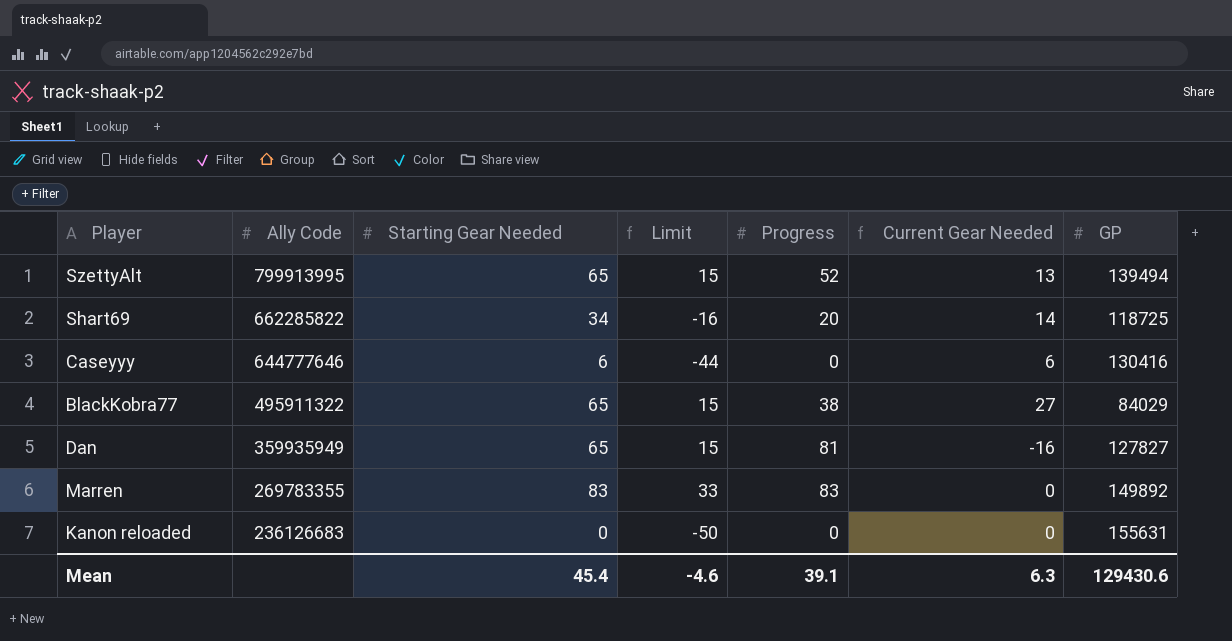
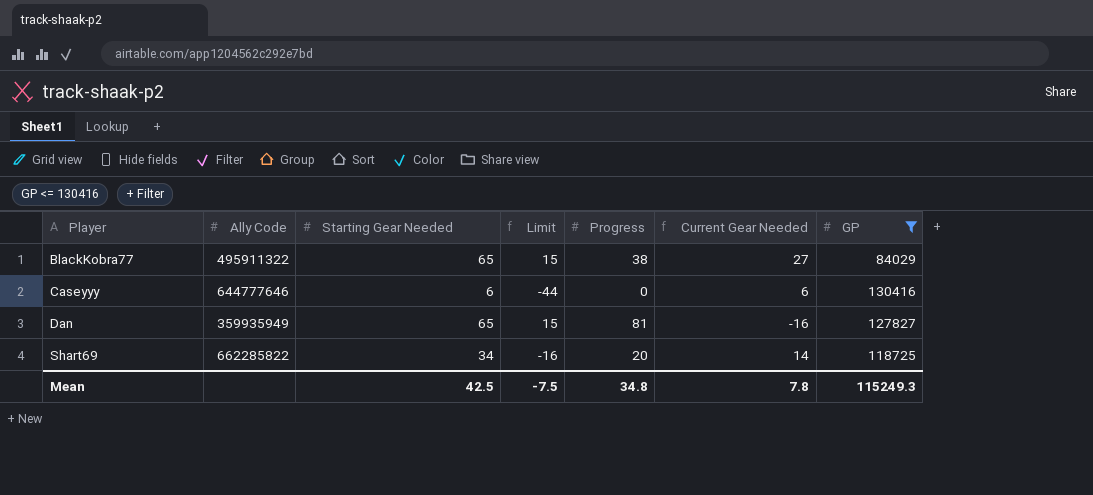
filter: none -> GP <= 130416
row order: Ally Code descending -> Player ascending
Mean | Starting Gear Needed: 45.4 -> 42.5
Mean | Limit: -4.6 -> -7.5
Mean | Progress: 39.1 -> 34.8
Mean | Current Gear Needed: 6.3 -> 7.8
Mean | GP: 129430.6 -> 115249.3

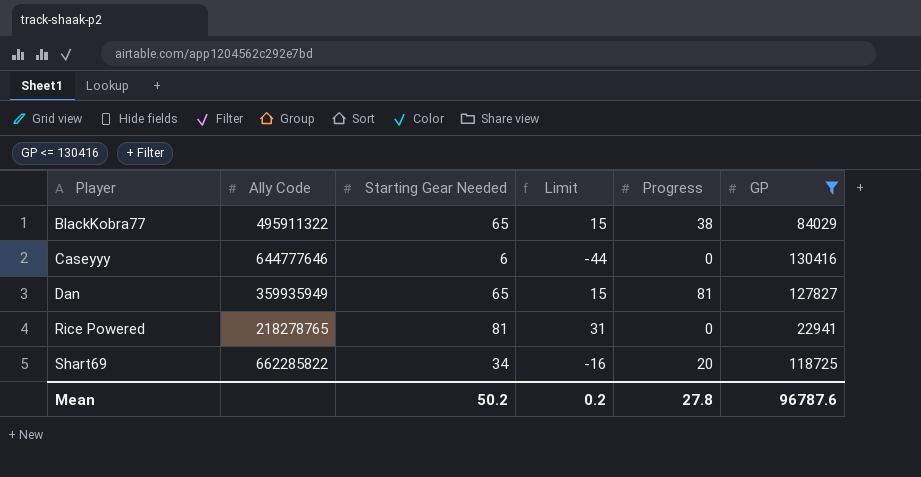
column Current Gear Needed | formula: [Starting Gear Needed] - [Progress] -> none
row Rice Powered: none -> 218278765 | 81 | 31 | 0 | 22941
Mean | Starting Gear Needed: 42.5 -> 50.2
Mean | Limit: -7.5 -> 0.2
Mean | Progress: 34.8 -> 27.8
Mean | GP: 115249.3 -> 96787.6

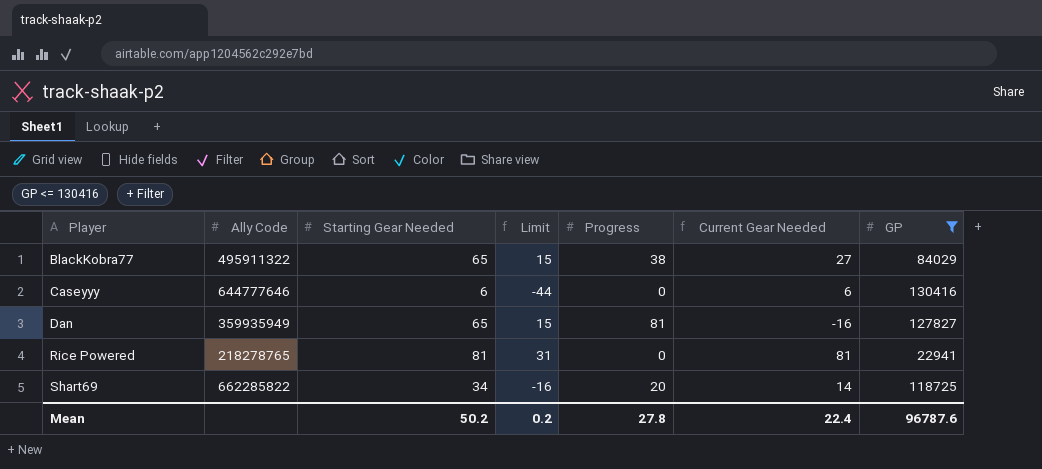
column Current Gear Needed | formula: none -> [Starting Gear Needed] - [Progress]

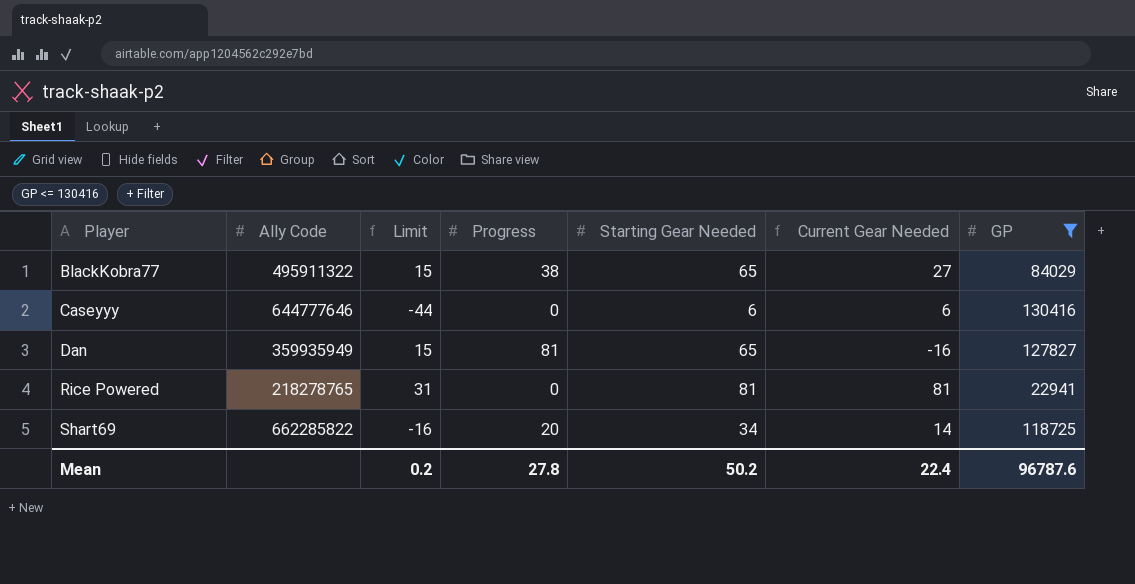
column Starting Gear Needed | position: 3 -> 5

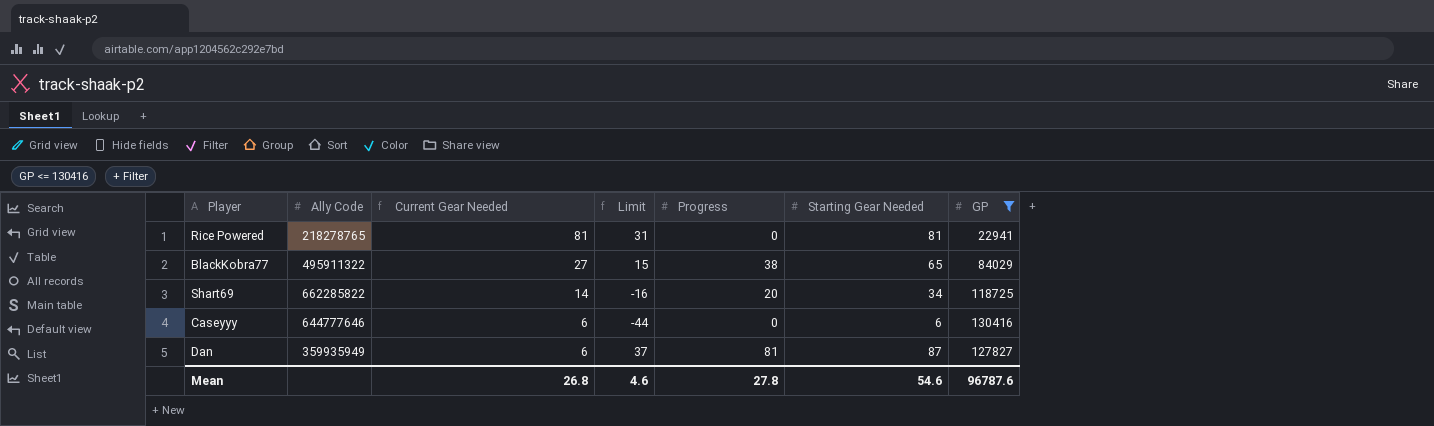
row order: Player ascending -> Current Gear Needed descending
column Current Gear Needed | position: 6 -> 3
Dan | Current Gear Needed: -16 -> 6
Dan | Limit: 15 -> 37
Dan | Starting Gear Needed: 65 -> 87
Mean | Current Gear Needed: 22.4 -> 26.8
Mean | Limit: 0.2 -> 4.6
Mean | Starting Gear Needed: 50.2 -> 54.6

